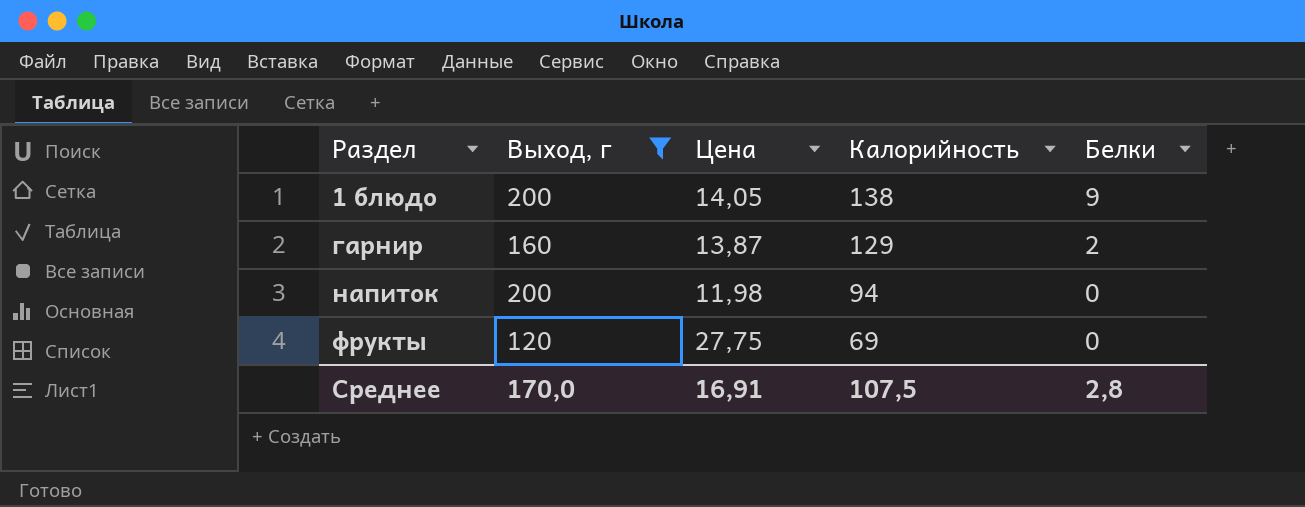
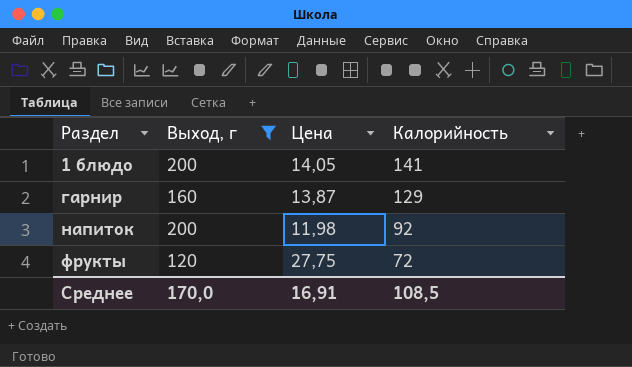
column Белки | position: 5 -> none
1 блюдо | Калорийность: 138 -> 141
напиток | Калорийность: 94 -> 92
фрукты | Калорийность: 69 -> 72
Среднее | Калорийность: 107,5 -> 108,5

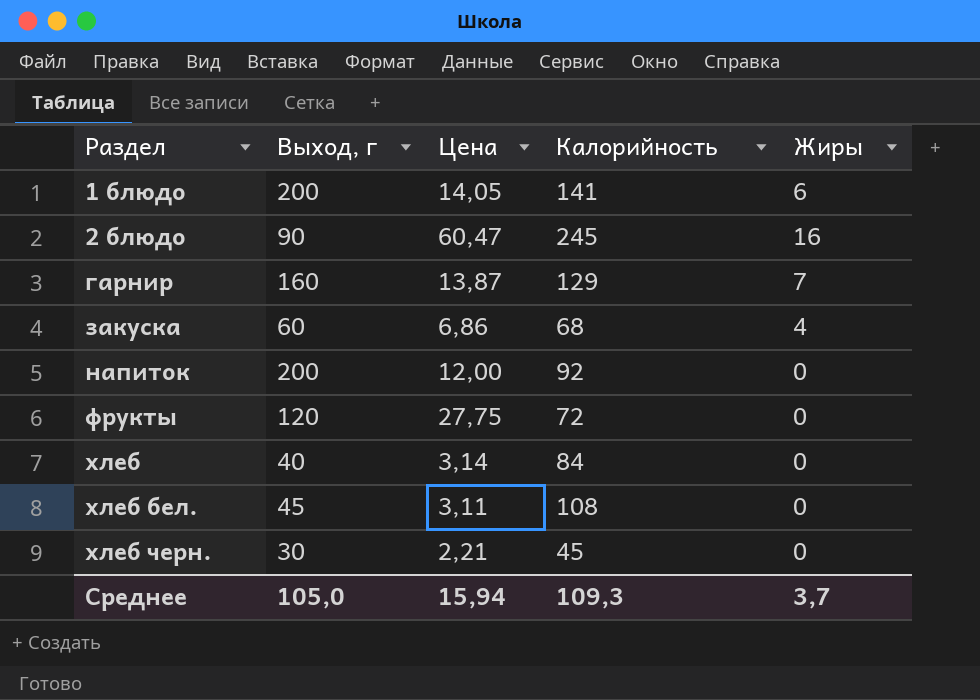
filter: Выход, г >= 120 -> none
column Жиры | position: none -> 5
напиток | Цена: 11,98 -> 12,00
Среднее | Выход, г: 170,0 -> 105,0
Среднее | Цена: 16,91 -> 15,94
Среднее | Калорийность: 108,5 -> 109,3

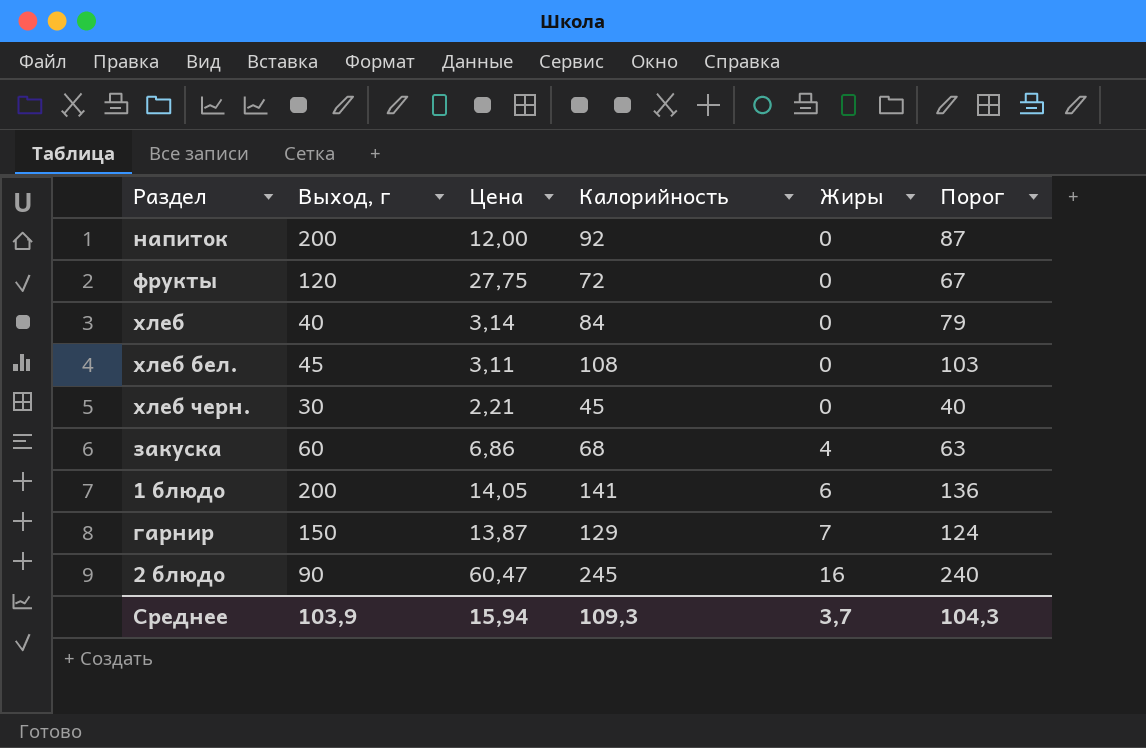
row order: Раздел ascending -> Жиры ascending
column Порог | formula: none -> [Калорийность] - 5
гарнир | Выход, г: 160 -> 150
Среднее | Выход, г: 105,0 -> 103,9

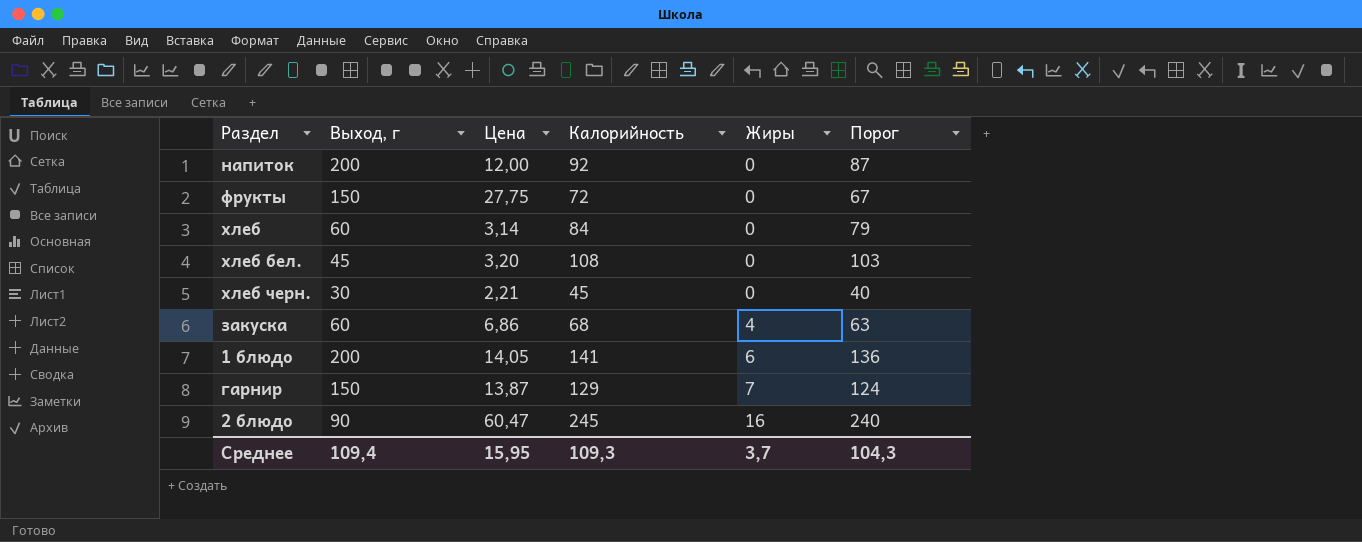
фрукты | Выход, г: 120 -> 150
хлеб | Выход, г: 40 -> 60
хлеб бел. | Цена: 3,11 -> 3,20
Среднее | Выход, г: 103,9 -> 109,4
Среднее | Цена: 15,94 -> 15,95

